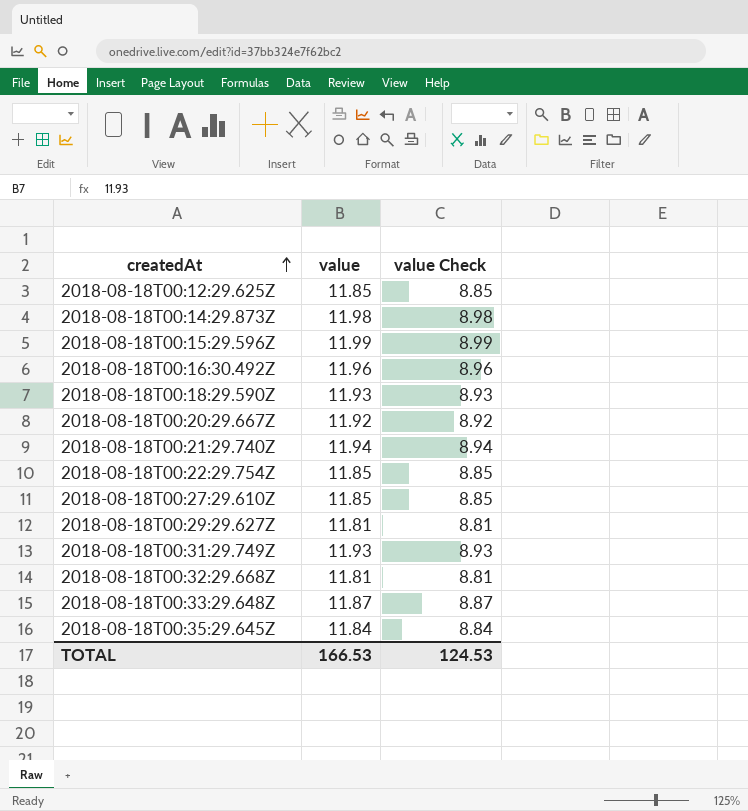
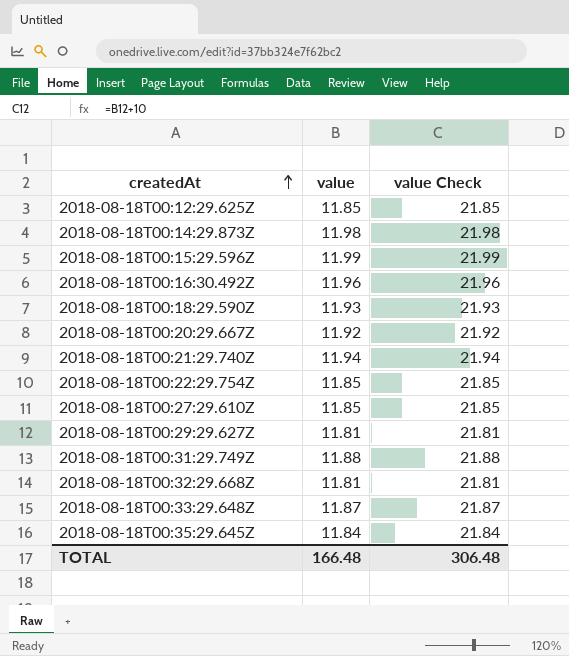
column value Check | formula: [value] - 3 -> [value] + 10
2018-08-18T00:31:29.749Z | value: 11.93 -> 11.88
TOTAL | value: 166.53 -> 166.48
TOTAL | value Check: 124.53 -> 306.48

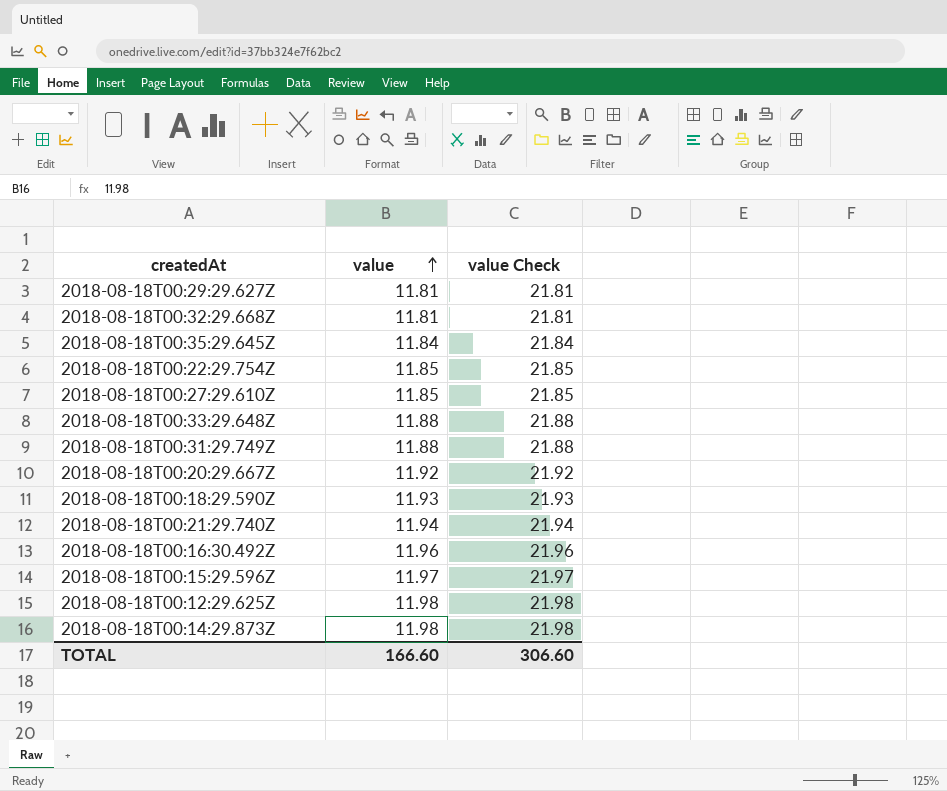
row order: createdAt ascending -> value ascending
2018-08-18T00:33:29.648Z | value: 11.87 -> 11.88
2018-08-18T00:33:29.648Z | value Check: 21.87 -> 21.88
2018-08-18T00:15:29.596Z | value: 11.99 -> 11.97
2018-08-18T00:15:29.596Z | value Check: 21.99 -> 21.97
2018-08-18T00:12:29.625Z | value: 11.85 -> 11.98
2018-08-18T00:12:29.625Z | value Check: 21.85 -> 21.98
TOTAL | value: 166.48 -> 166.60
TOTAL | value Check: 306.48 -> 306.60

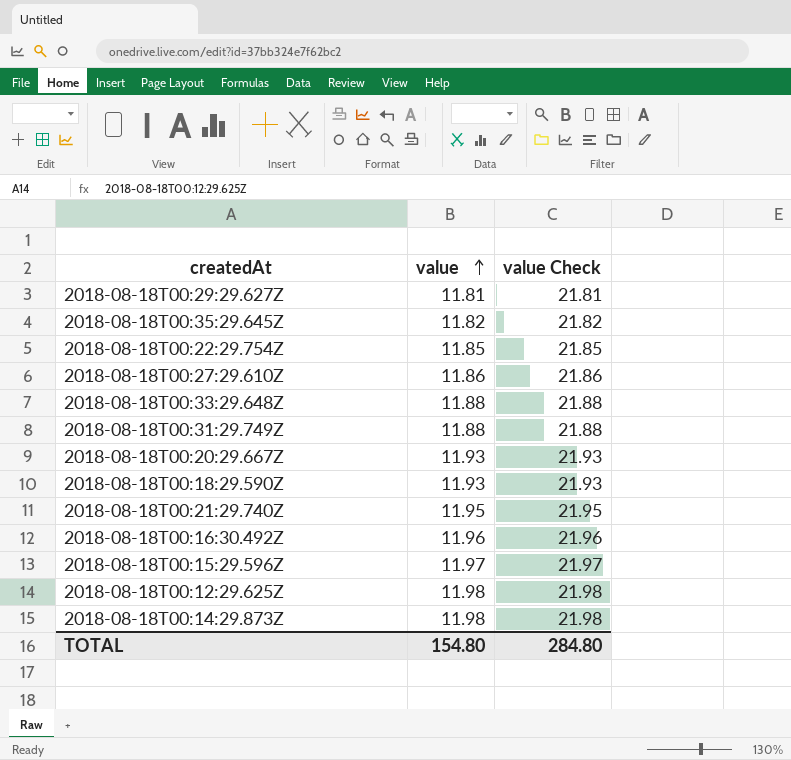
row 2018-08-18T00:32:29.668Z: 11.81 | 21.81 -> none
2018-08-18T00:35:29.645Z | value: 11.84 -> 11.82
2018-08-18T00:35:29.645Z | value Check: 21.84 -> 21.82
2018-08-18T00:27:29.610Z | value: 11.85 -> 11.86
2018-08-18T00:27:29.610Z | value Check: 21.85 -> 21.86
2018-08-18T00:20:29.667Z | value: 11.92 -> 11.93
2018-08-18T00:20:29.667Z | value Check: 21.92 -> 21.93
2018-08-18T00:21:29.740Z | value: 11.94 -> 11.95
2018-08-18T00:21:29.740Z | value Check: 21.94 -> 21.95
TOTAL | value: 166.60 -> 154.80
TOTAL | value Check: 306.60 -> 284.80

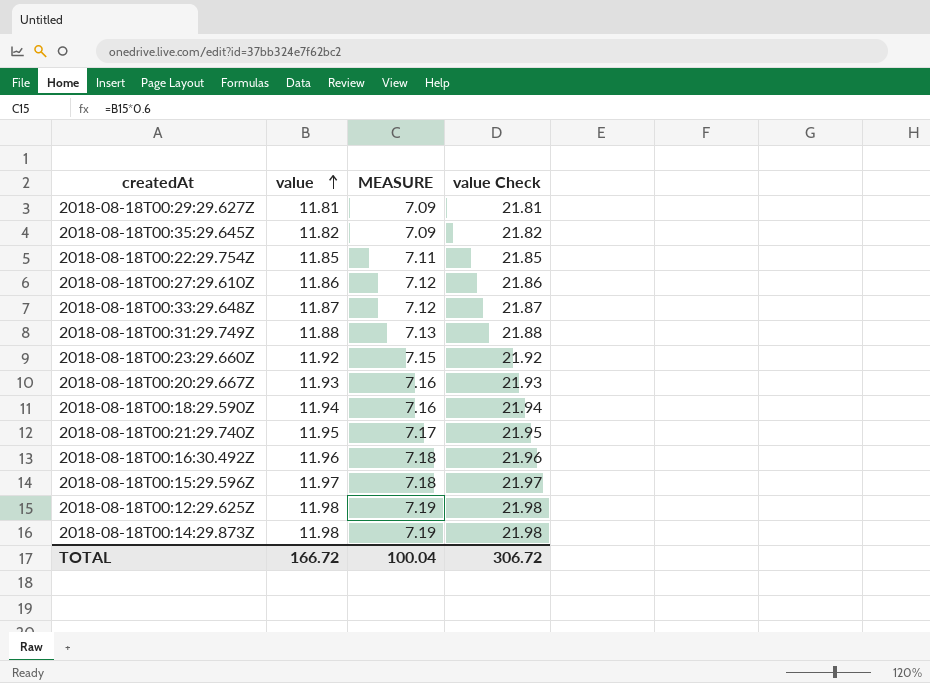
column MEASURE | formula: none -> [value] * 0.6
2018-08-18T00:33:29.648Z | value: 11.88 -> 11.87
2018-08-18T00:33:29.648Z | value Check: 21.88 -> 21.87
row 2018-08-18T00:23:29.660Z: none -> 11.92 | 7.15 | 21.92
2018-08-18T00:18:29.590Z | value: 11.93 -> 11.94
2018-08-18T00:18:29.590Z | value Check: 21.93 -> 21.94
TOTAL | value: 154.80 -> 166.72
TOTAL | value Check: 284.80 -> 306.72

